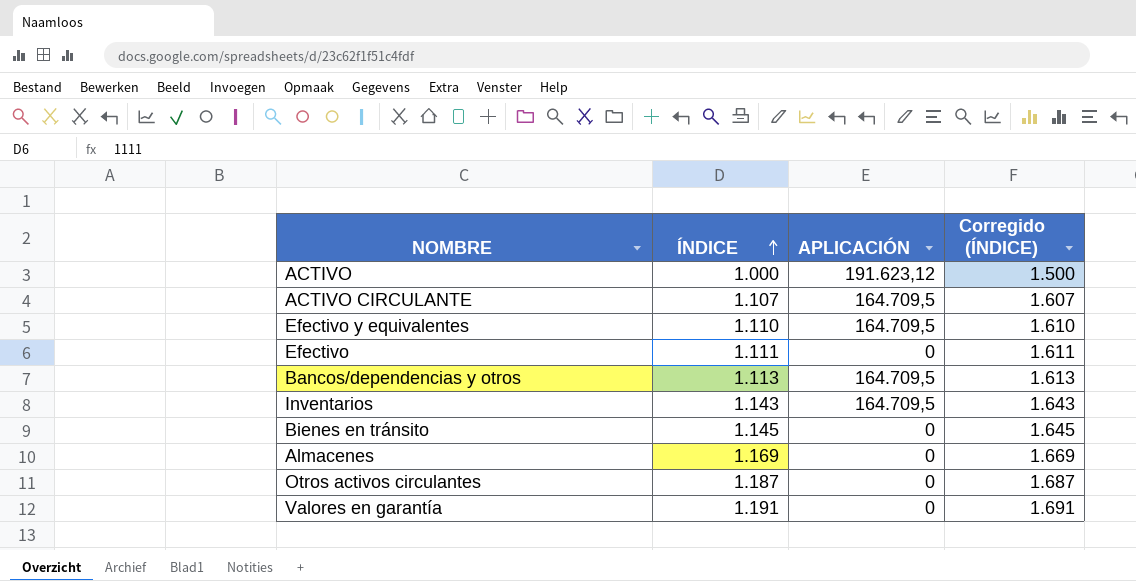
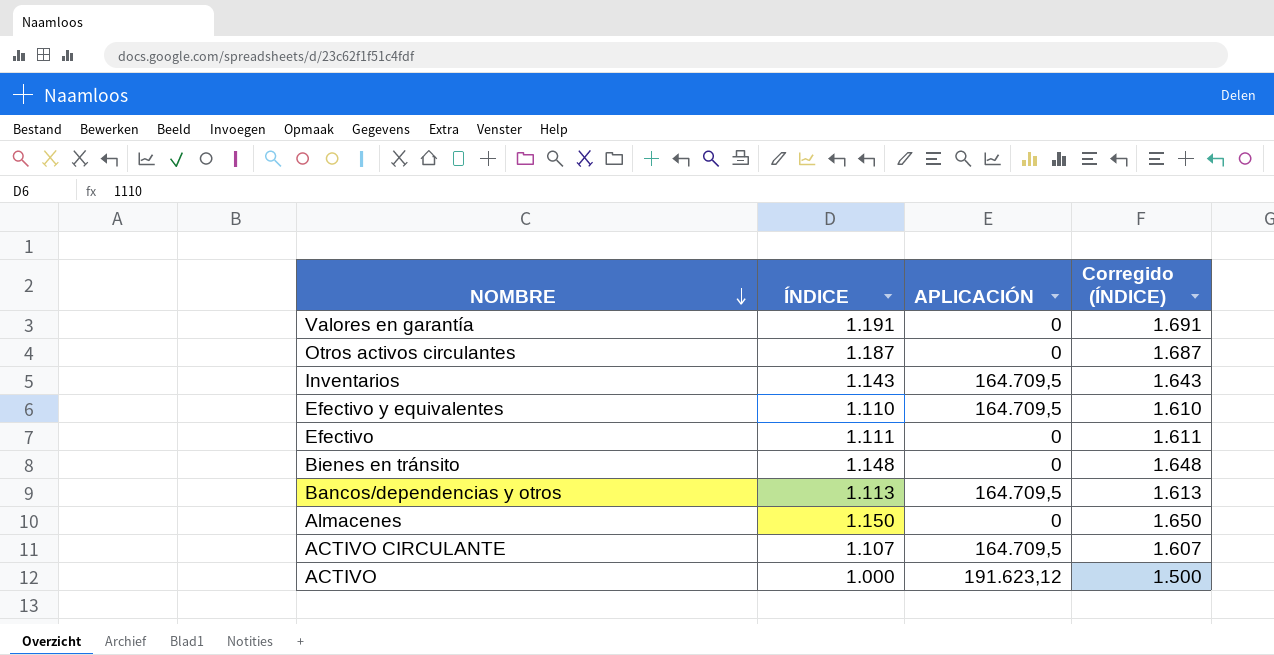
row order: ÍNDICE ascending -> NOMBRE descending
Bienes en tránsito | ÍNDICE: 1.145 -> 1.148
Bienes en tránsito | Corregido (ÍNDICE): 1.645 -> 1.648
Almacenes | ÍNDICE: 1.169 -> 1.150
Almacenes | Corregido (ÍNDICE): 1.669 -> 1.650

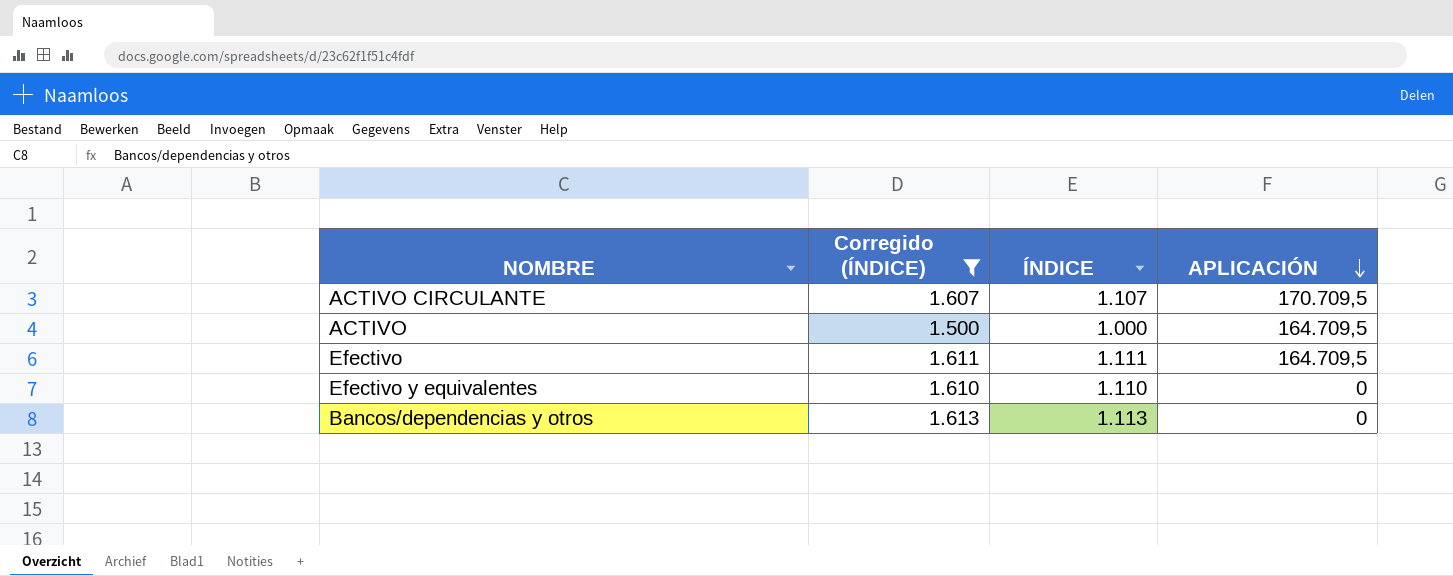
filter: none -> Corregido (ÍNDICE) <= 1.613
row order: NOMBRE descending -> APLICACIÓN descending
column Corregido (ÍNDICE) | position: 4 -> 2
ACTIVO CIRCULANTE | APLICACIÓN: 164.709,5 -> 170.709,5
ACTIVO | APLICACIÓN: 191.623,12 -> 164.709,5
Efectivo | APLICACIÓN: 0 -> 164.709,5
Efectivo y equivalentes | APLICACIÓN: 164.709,5 -> 0
Bancos/dependencias y otros | APLICACIÓN: 164.709,5 -> 0

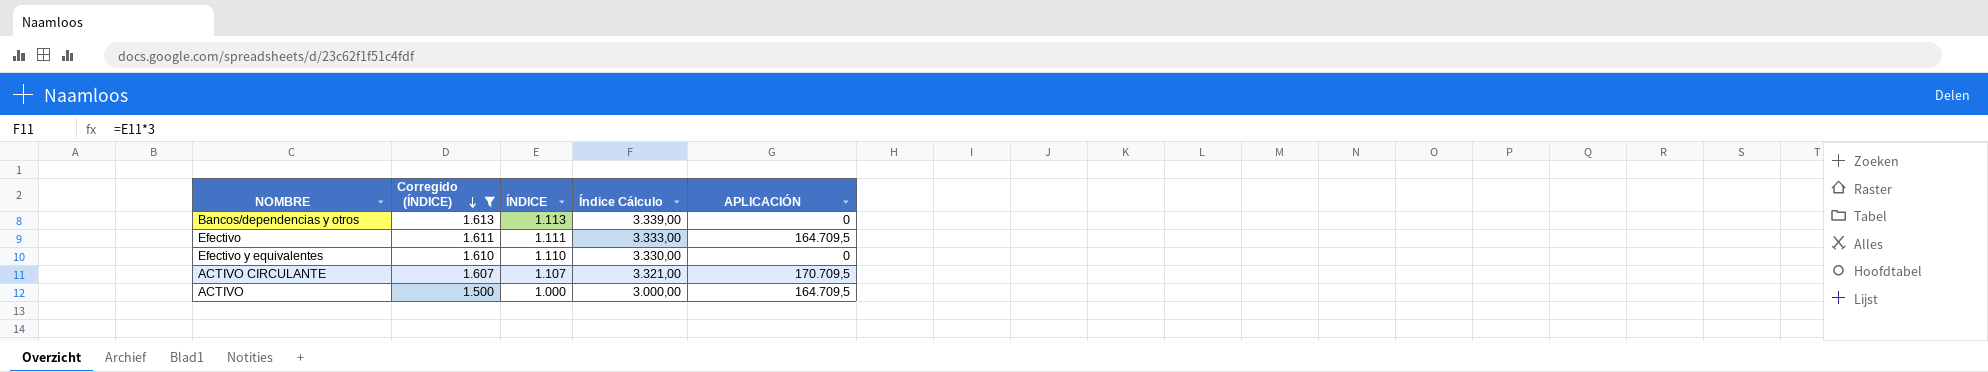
row order: APLICACIÓN descending -> Corregido (ÍNDICE) descending
column Índice Cálculo | formula: none -> [ÍNDICE] * 3

